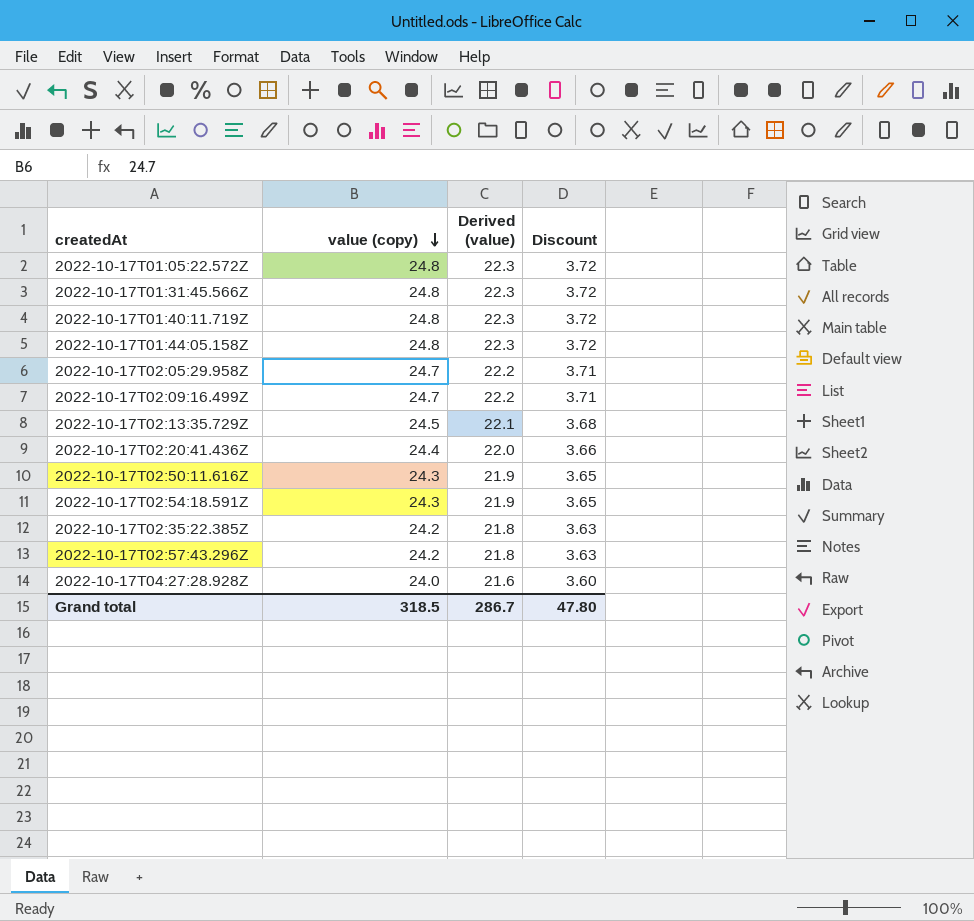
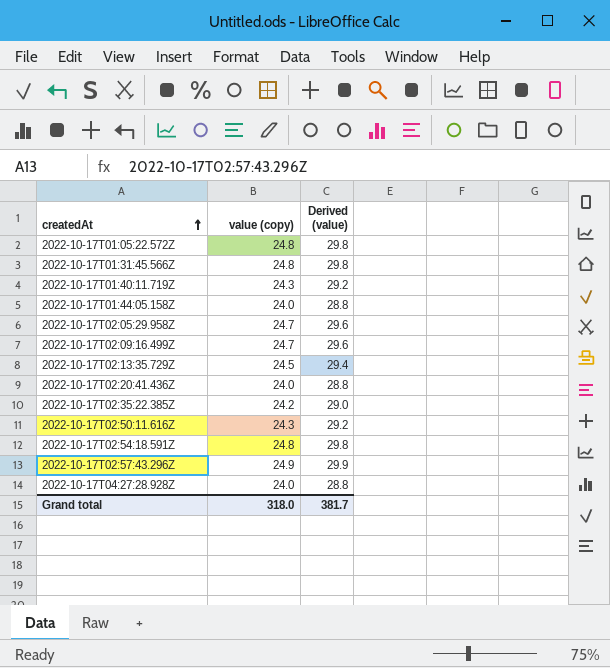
row order: value (copy) descending -> createdAt ascending
column Discount | formula: [value (copy)] * 0.15 -> none
column Derived (value) | formula: [value (copy)] * 0.9 -> [value (copy)] * 1.2
2022-10-17T01:40:11.719Z | value (copy): 24.8 -> 24.3
2022-10-17T01:44:05.158Z | value (copy): 24.8 -> 24.0
2022-10-17T02:20:41.436Z | value (copy): 24.4 -> 24.0
2022-10-17T02:54:18.591Z | value (copy): 24.3 -> 24.8
2022-10-17T02:57:43.296Z | value (copy): 24.2 -> 24.9
Grand total | value (copy): 318.5 -> 318.0
Grand total | Derived (value): 286.7 -> 381.7

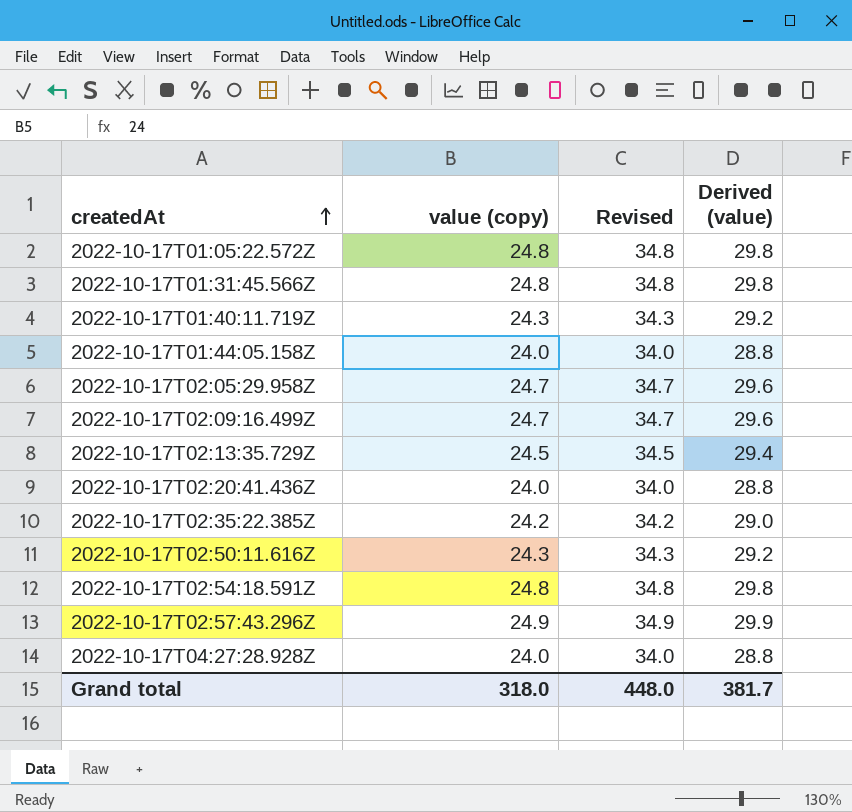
column Revised | formula: none -> [value (copy)] + 10

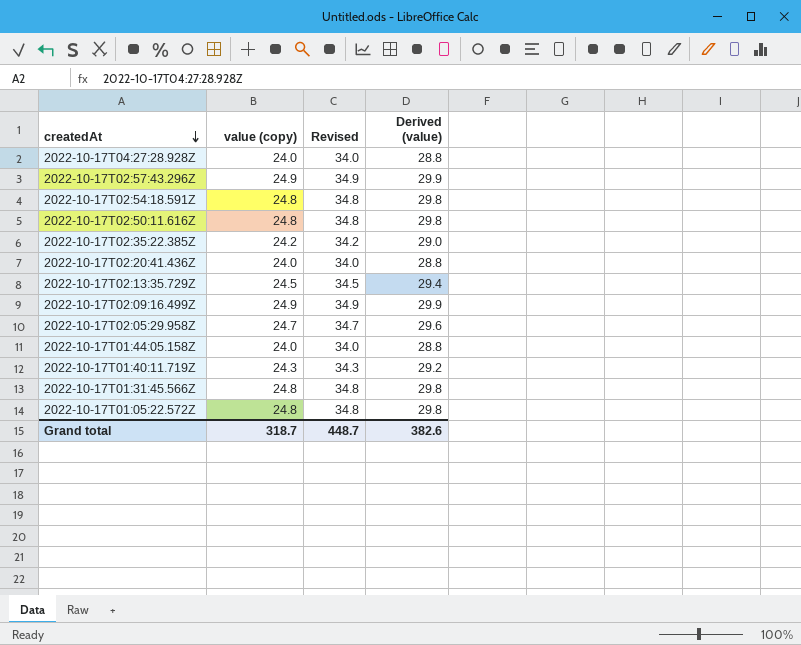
row order: createdAt ascending -> createdAt descending
2022-10-17T02:50:11.616Z | value (copy): 24.3 -> 24.8
2022-10-17T02:50:11.616Z | Revised: 34.3 -> 34.8
2022-10-17T02:50:11.616Z | Derived (value): 29.2 -> 29.8
2022-10-17T02:09:16.499Z | value (copy): 24.7 -> 24.9
2022-10-17T02:09:16.499Z | Revised: 34.7 -> 34.9
2022-10-17T02:09:16.499Z | Derived (value): 29.6 -> 29.9
Grand total | value (copy): 318.0 -> 318.7
Grand total | Revised: 448.0 -> 448.7
Grand total | Derived (value): 381.7 -> 382.6

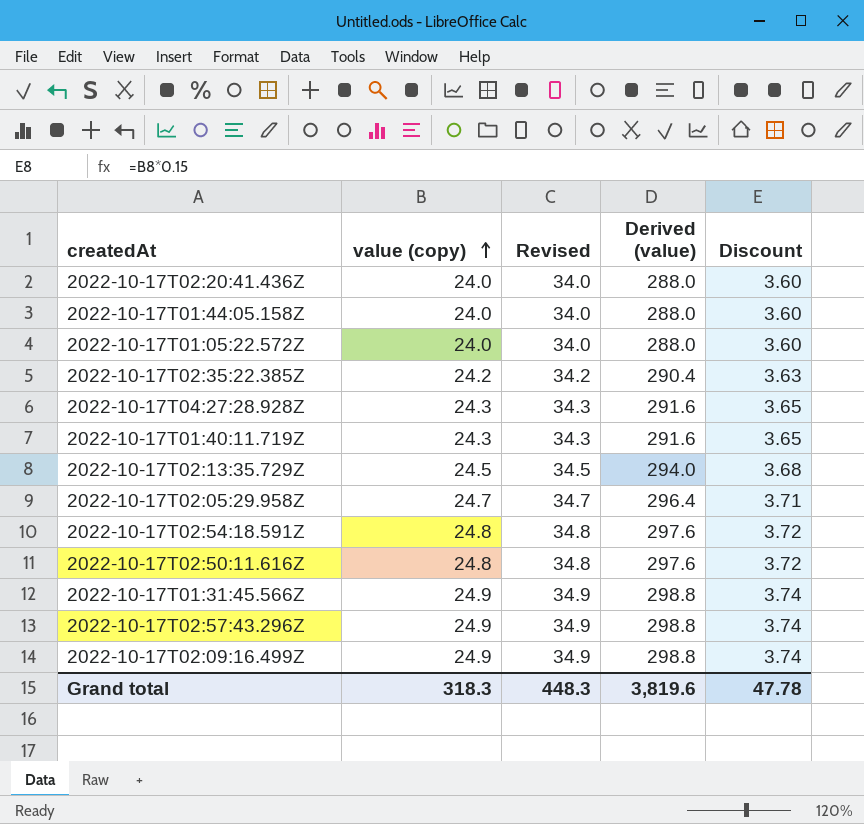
row order: createdAt descending -> value (copy) ascending
column Derived (value) | formula: [value (copy)] * 1.2 -> [value (copy)] * 12
column Discount | formula: none -> [value (copy)] * 0.15
2022-10-17T01:05:22.572Z | value (copy): 24.8 -> 24.0
2022-10-17T01:05:22.572Z | Revised: 34.8 -> 34.0
2022-10-17T04:27:28.928Z | value (copy): 24.0 -> 24.3
2022-10-17T04:27:28.928Z | Revised: 34.0 -> 34.3
2022-10-17T01:31:45.566Z | value (copy): 24.8 -> 24.9
2022-10-17T01:31:45.566Z | Revised: 34.8 -> 34.9
Grand total | value (copy): 318.7 -> 318.3
Grand total | Revised: 448.7 -> 448.3
Grand total | Derived (value): 382.6 -> 3,819.6

